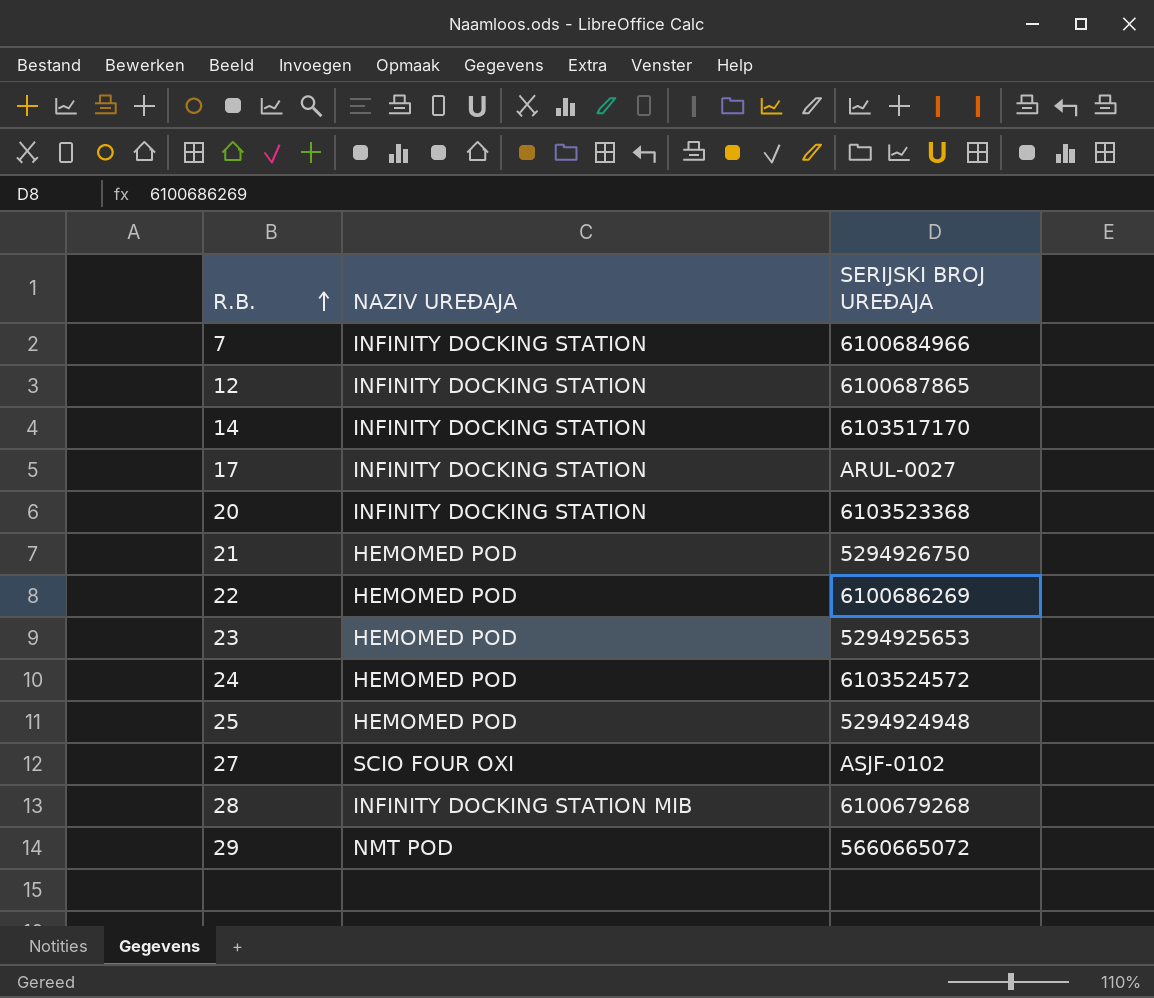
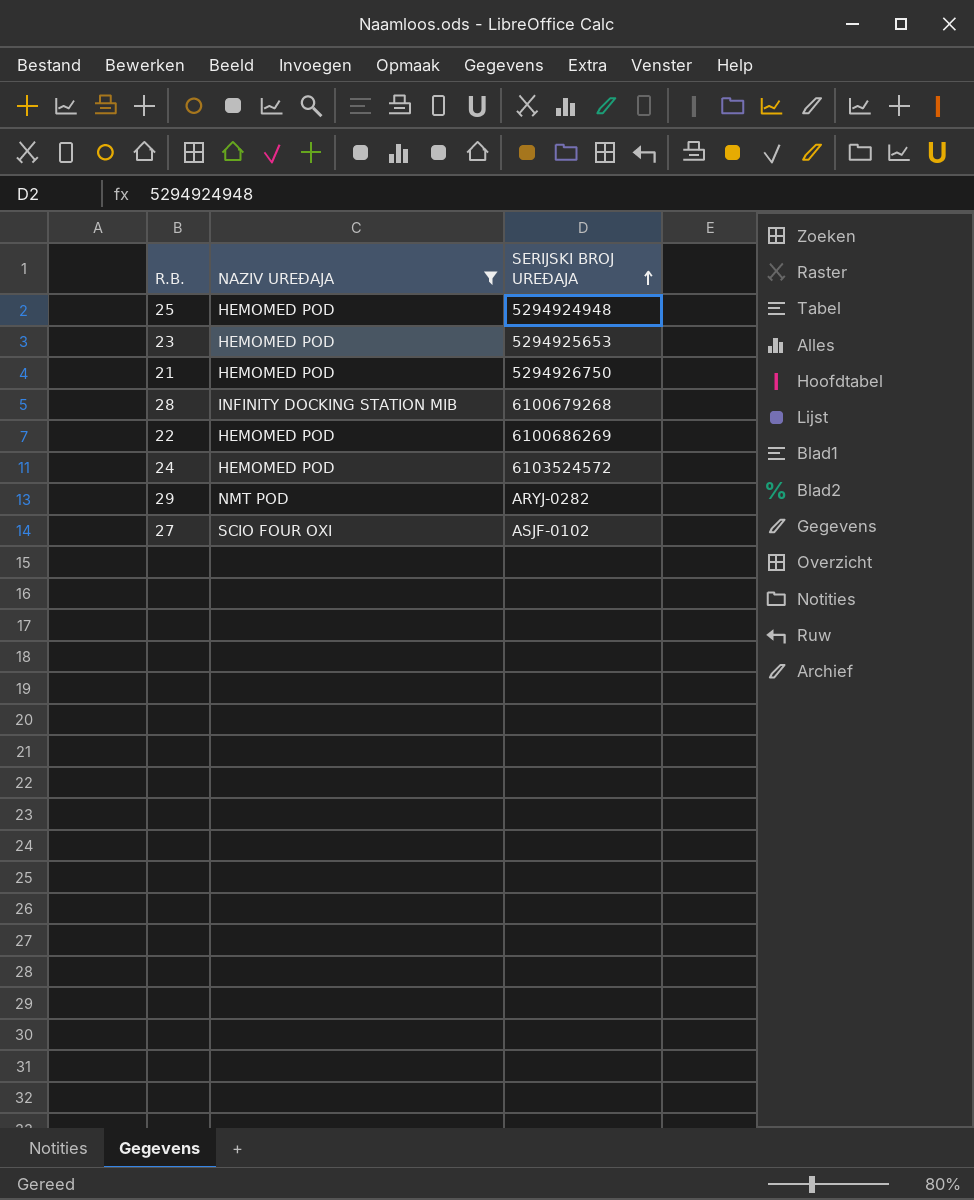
filter: none -> NAZIV UREĐAJA != INFINITY DOCKING STATION
row order: R.B. ascending -> SERIJSKI BROJ UREĐAJA ascending
29 | SERIJSKI BROJ UREĐAJA: 5660665072 -> ARYJ-0282

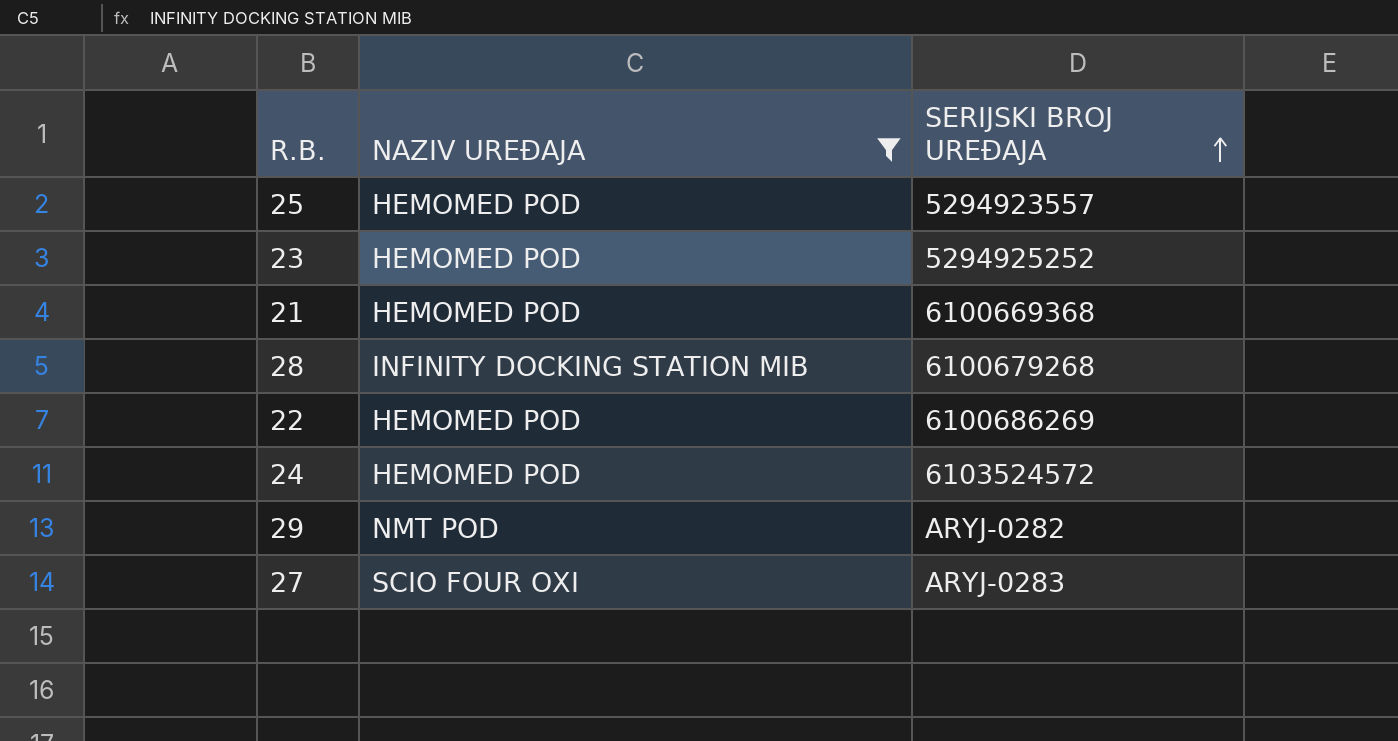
25 | SERIJSKI BROJ UREĐAJA: 5294924948 -> 5294923557
23 | SERIJSKI BROJ UREĐAJA: 5294925653 -> 5294925252
21 | SERIJSKI BROJ UREĐAJA: 5294926750 -> 6100669368
27 | SERIJSKI BROJ UREĐAJA: ASJF-0102 -> ARYJ-0283

